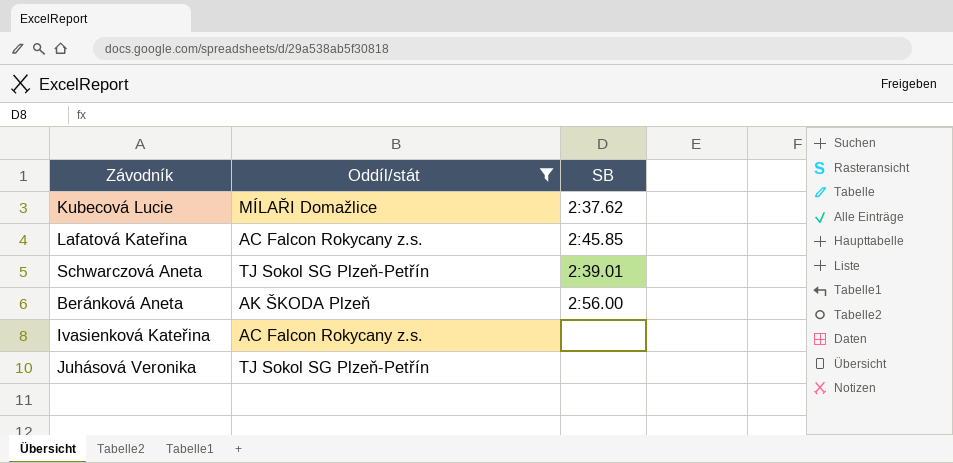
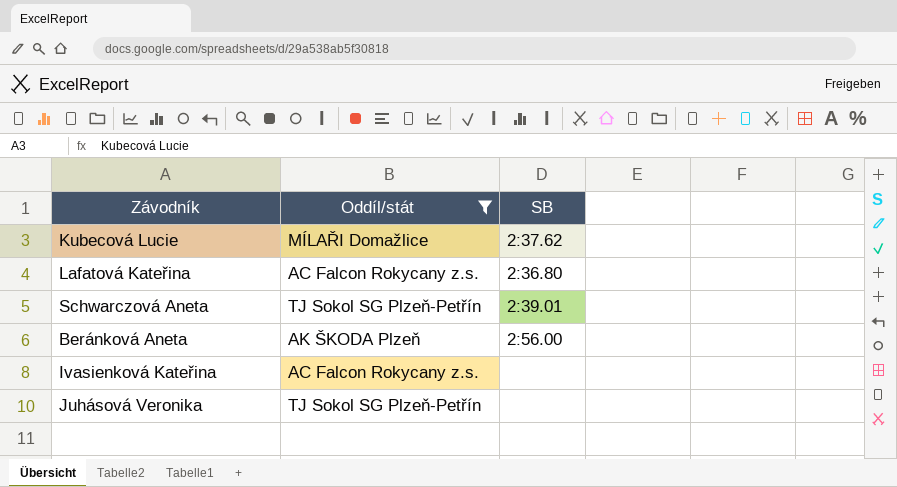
Lafatová Kateřina | SB: 2:45.85 -> 2:36.80

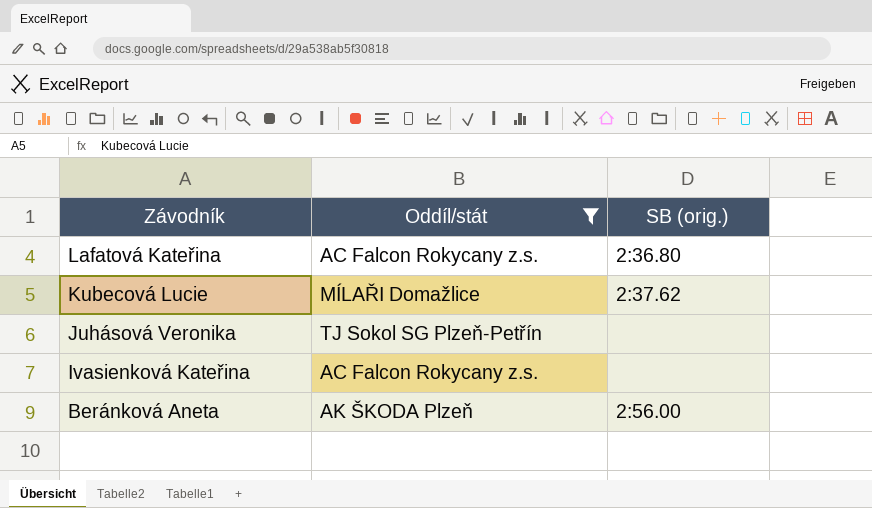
row order: none -> Závodník descending
column name: SB -> SB (orig.)
row Schwarczová Aneta: TJ Sokol SG Plzeň-Petřín | 2:39.01 -> none

